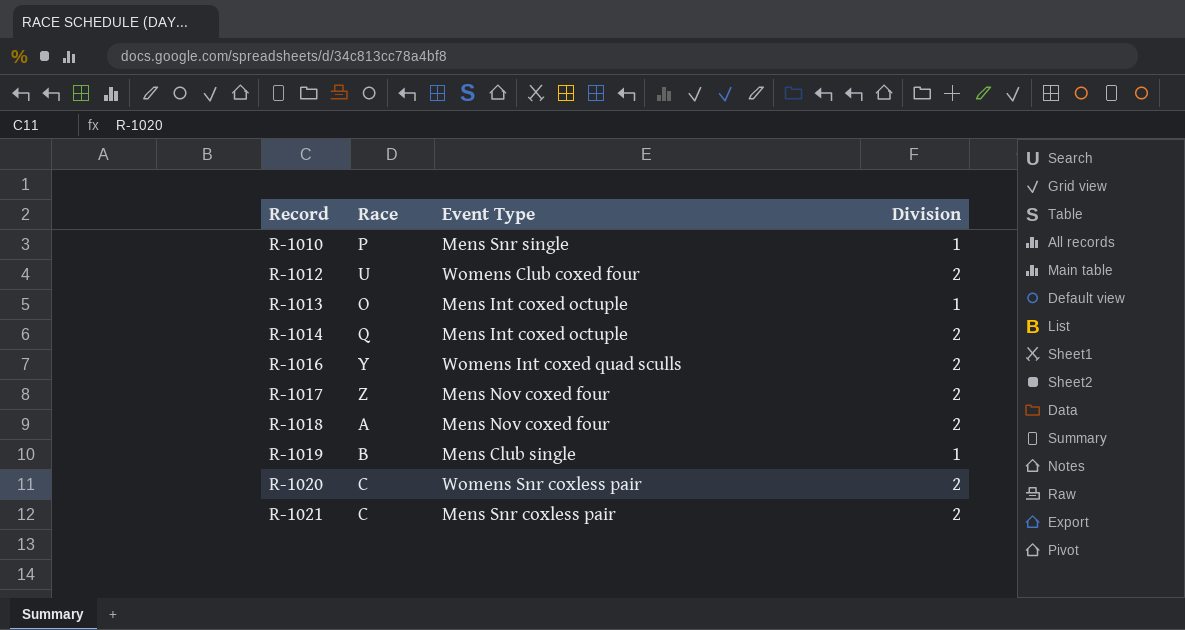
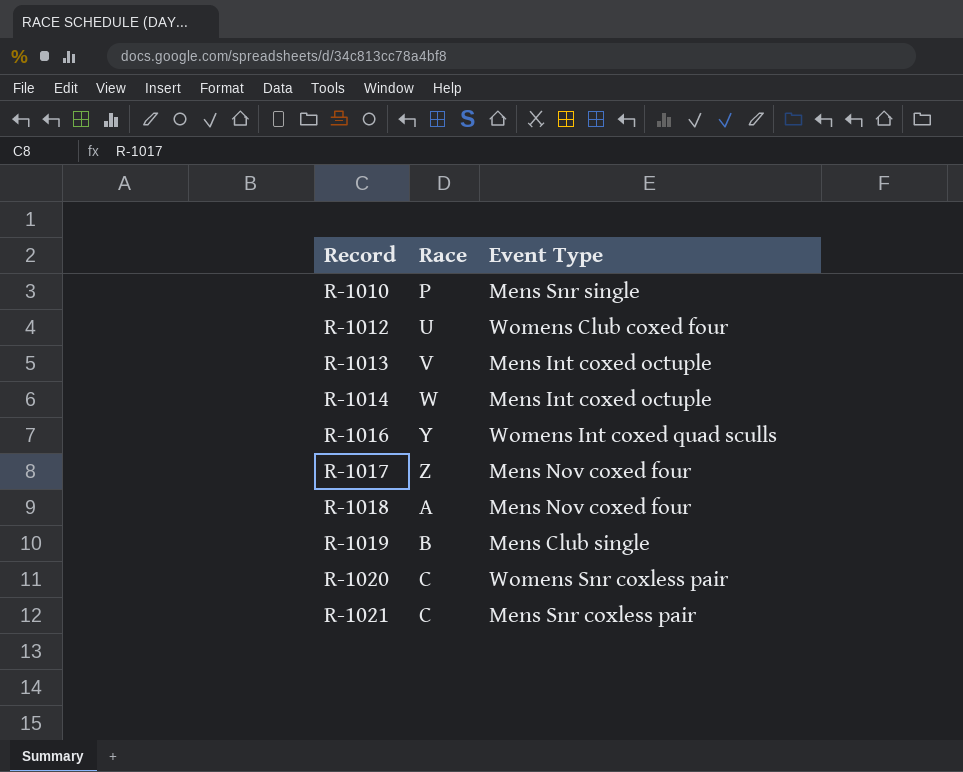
column Division | position: 4 -> none
R-1013 | Race: O -> V
R-1014 | Race: Q -> W

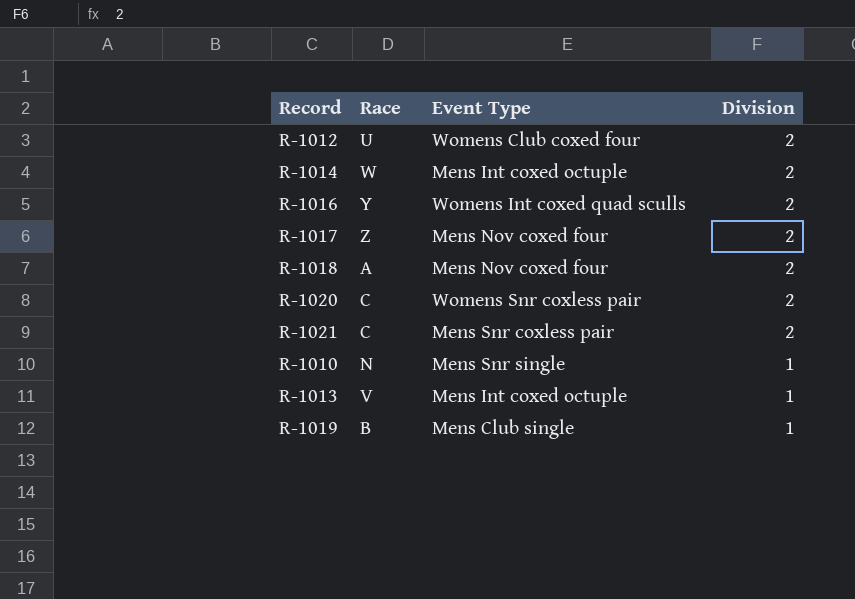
row order: Record ascending -> Division descending
column Division | position: none -> 4
R-1010 | Race: P -> N

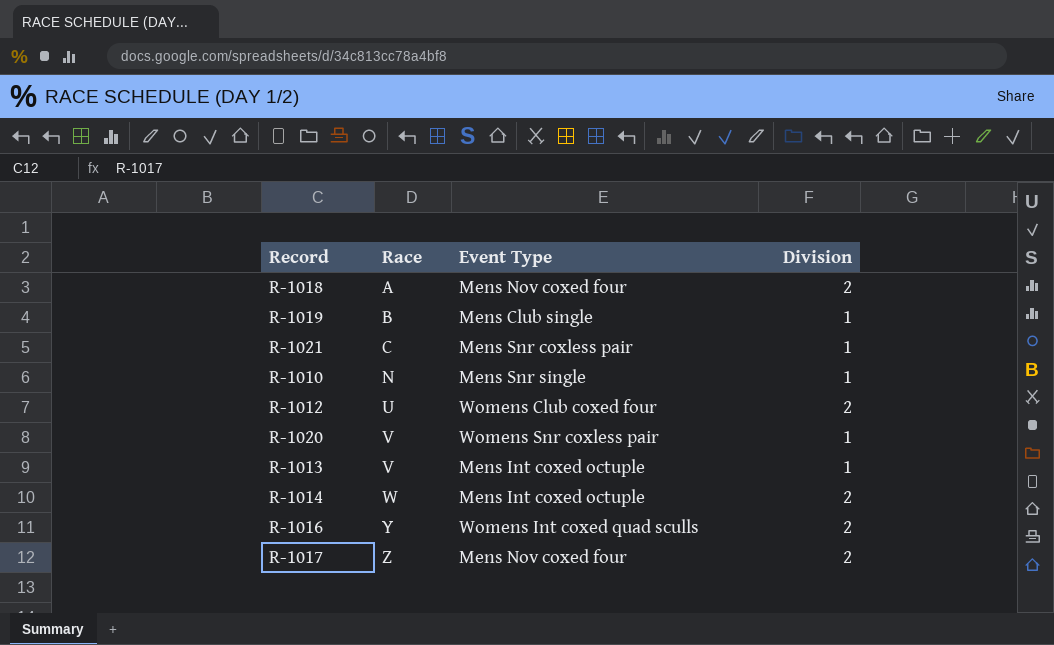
row order: Division descending -> Race ascending
R-1021 | Division: 2 -> 1
R-1020 | Race: C -> V
R-1020 | Division: 2 -> 1

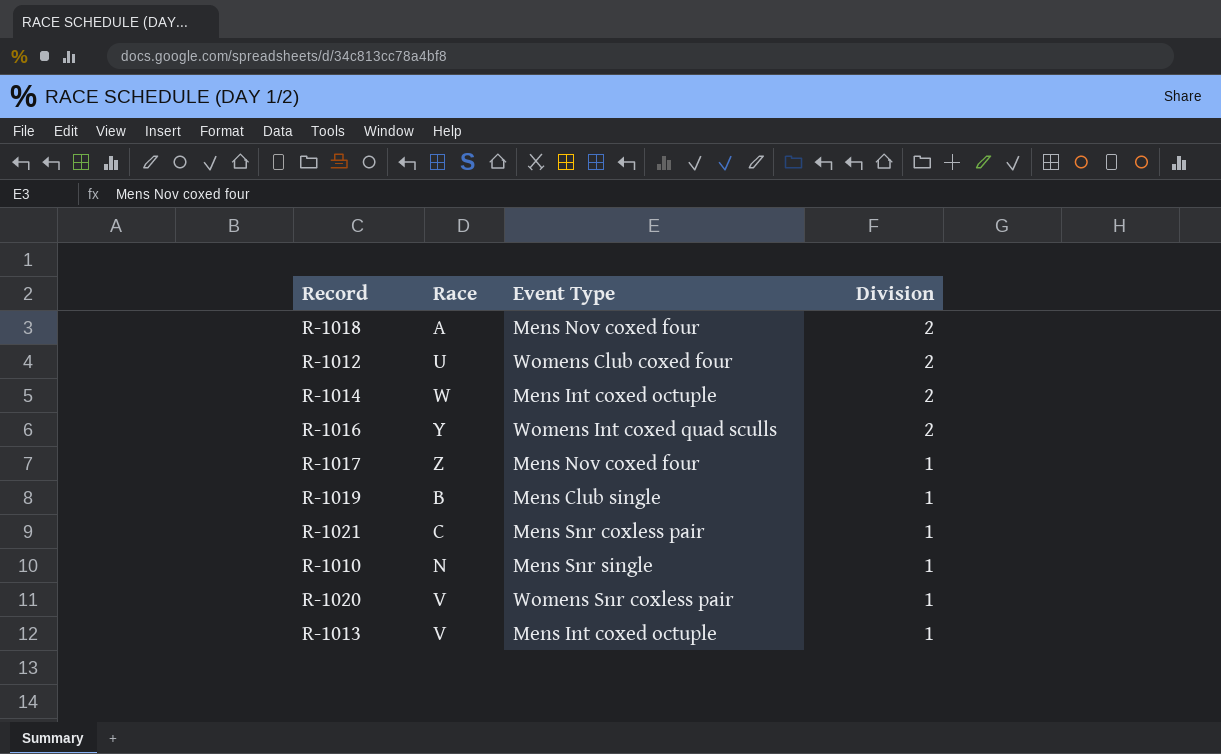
row order: Race ascending -> Division descending
R-1017 | Division: 2 -> 1

